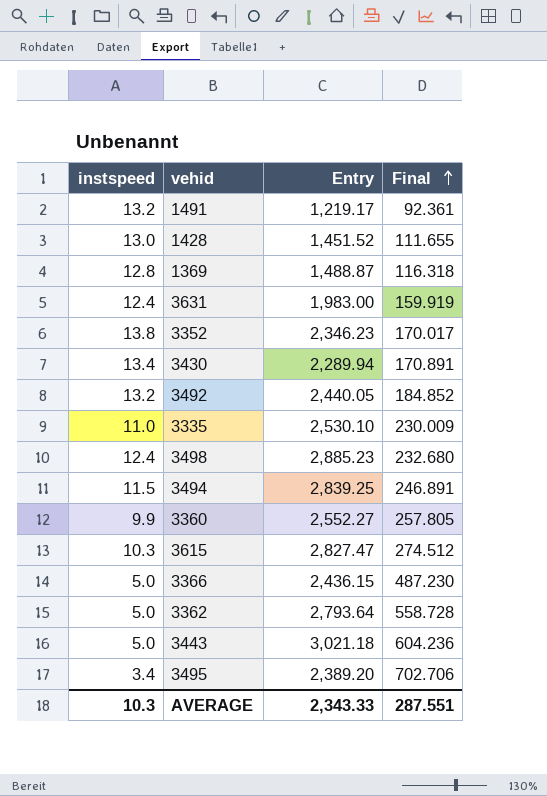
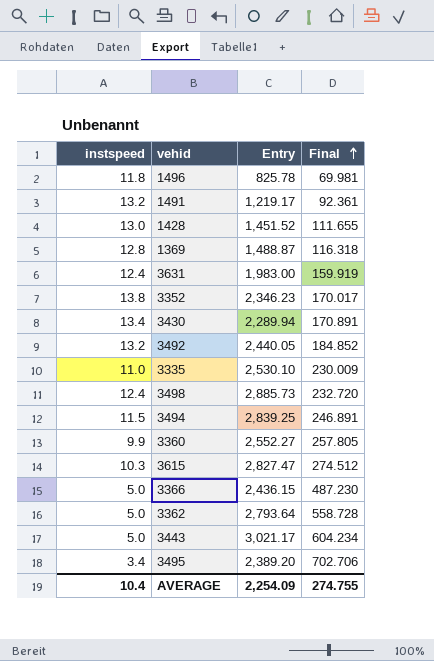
row 1496: none -> 11.8 | 825.78 | 69.981
3498 | Entry: 2,885.23 -> 2,885.73
3498 | Final: 232.680 -> 232.720
3443 | Entry: 3,021.18 -> 3,021.17
3443 | Final: 604.236 -> 604.234
AVERAGE | instspeed: 10.3 -> 10.4
AVERAGE | Entry: 2,343.33 -> 2,254.09
AVERAGE | Final: 287.551 -> 274.755

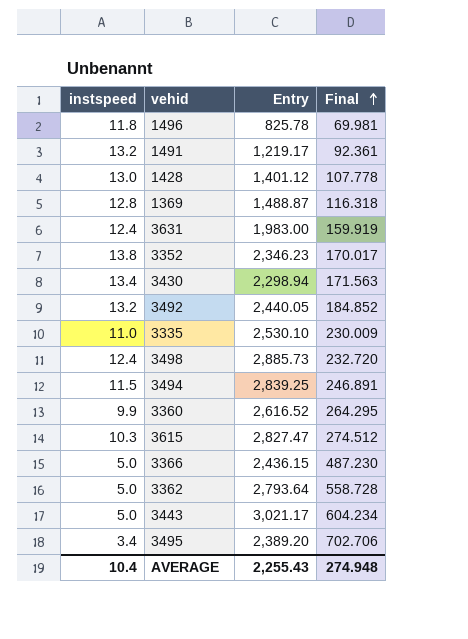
1428 | Entry: 1,451.52 -> 1,401.12
1428 | Final: 111.655 -> 107.778
3430 | Entry: 2,289.94 -> 2,298.94
3430 | Final: 170.891 -> 171.563
3360 | Entry: 2,552.27 -> 2,616.52
3360 | Final: 257.805 -> 264.295
AVERAGE | Entry: 2,254.09 -> 2,255.43
AVERAGE | Final: 274.755 -> 274.948

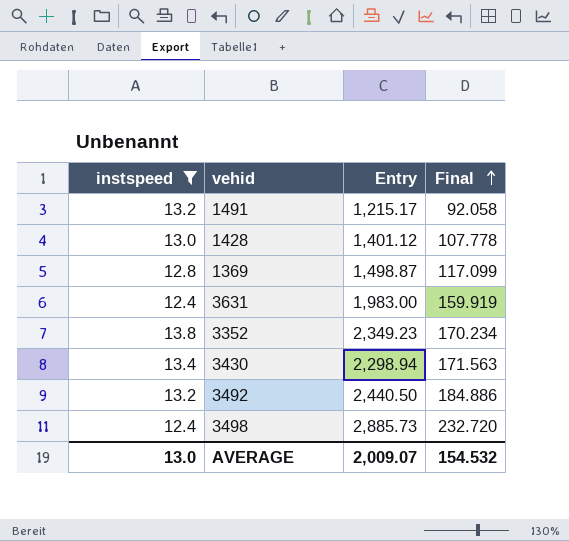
filter: none -> instspeed >= 12.4
1491 | Entry: 1,219.17 -> 1,215.17
1491 | Final: 92.361 -> 92.058
1369 | Entry: 1,488.87 -> 1,498.87
1369 | Final: 116.318 -> 117.099
3352 | Entry: 2,346.23 -> 2,349.23
3352 | Final: 170.017 -> 170.234
3492 | Entry: 2,440.05 -> 2,440.50
3492 | Final: 184.852 -> 184.886
AVERAGE | instspeed: 10.4 -> 13.0
AVERAGE | Entry: 2,255.43 -> 2,009.07
AVERAGE | Final: 274.948 -> 154.532

